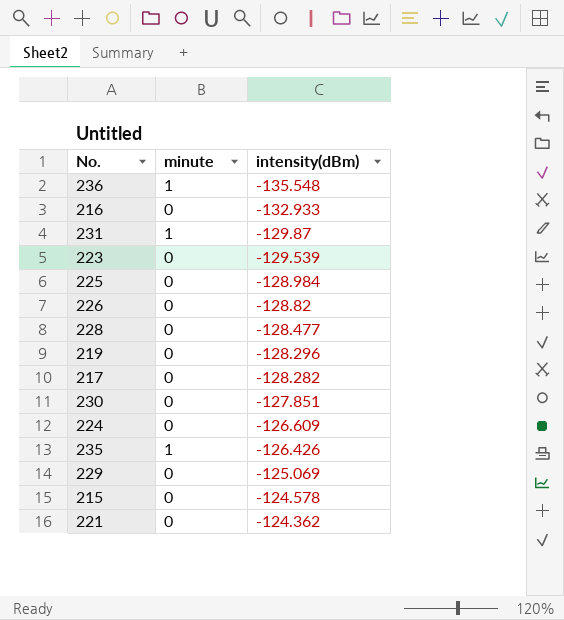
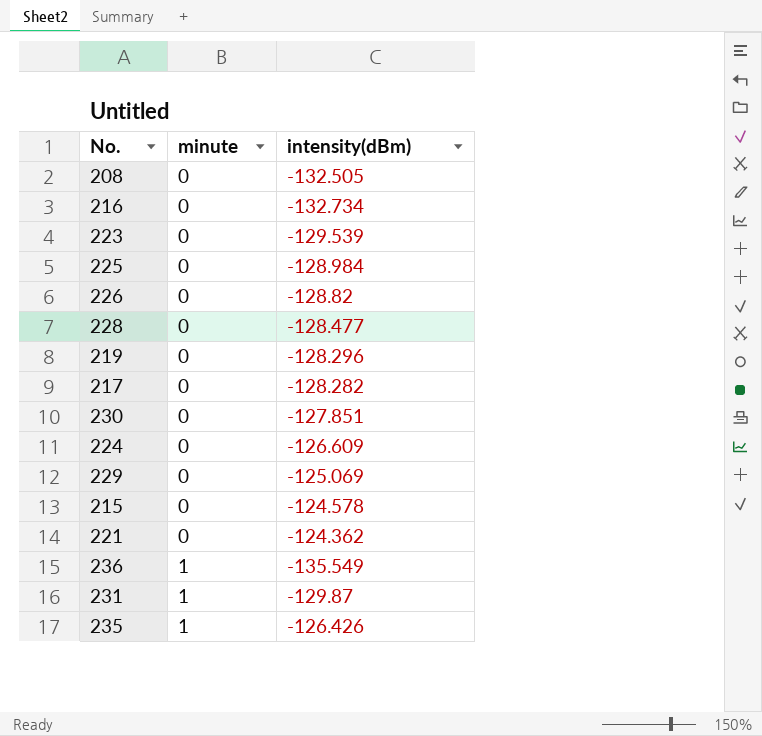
row order: intensity(dBm) ascending -> minute ascending
row 208: none -> 0 | -132.505
216 | intensity(dBm): -132.933 -> -132.734
236 | intensity(dBm): -135.548 -> -135.549

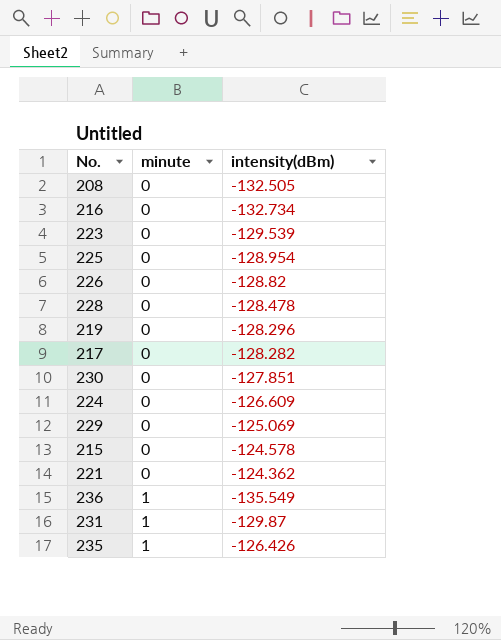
225 | intensity(dBm): -128.984 -> -128.954
228 | intensity(dBm): -128.477 -> -128.478

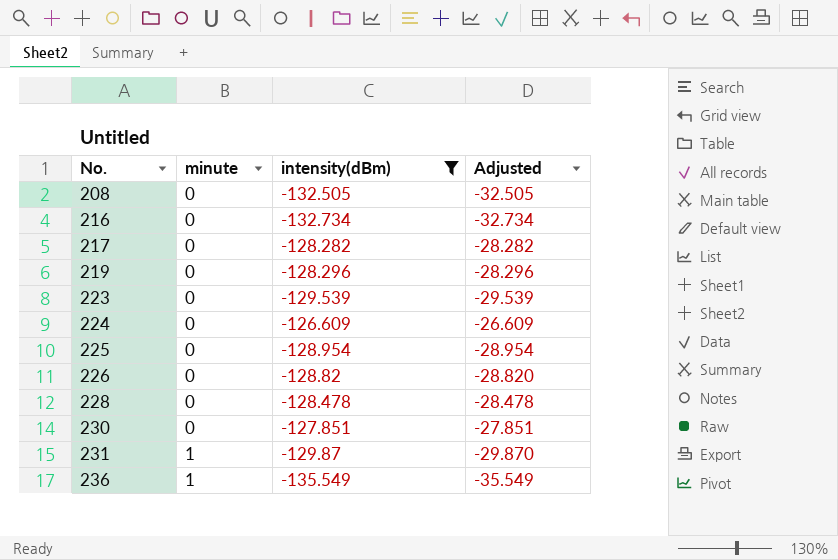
filter: none -> intensity(dBm) <= -126.609
row order: minute ascending -> No. ascending
column Adjusted | formula: none -> [intensity(dBm)] + 100

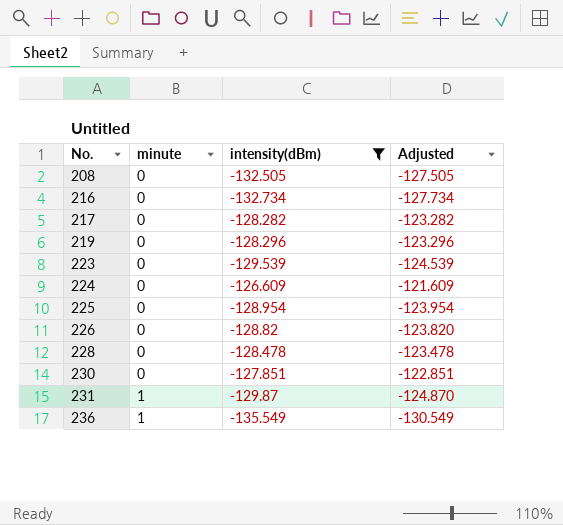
column Adjusted | formula: [intensity(dBm)] + 100 -> [intensity(dBm)] + 5

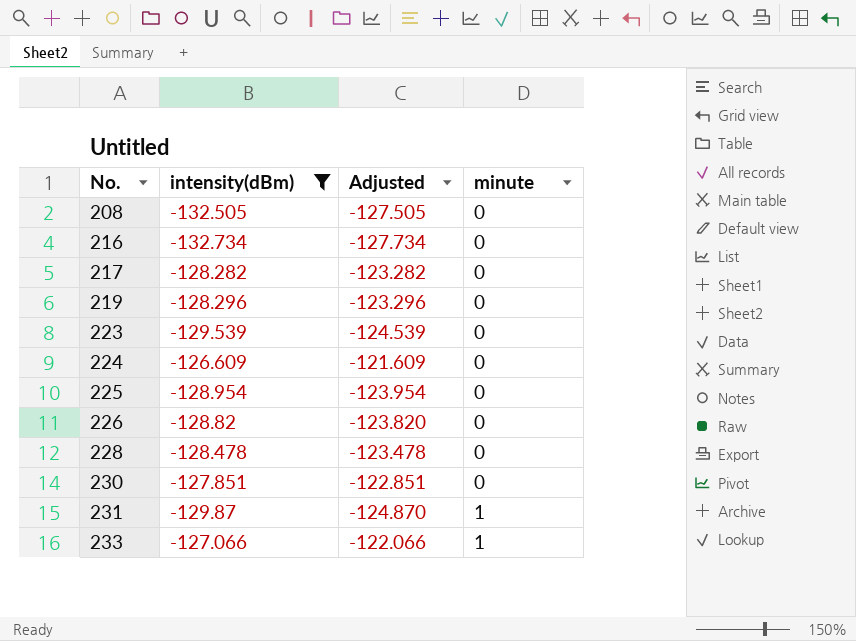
column minute | position: 2 -> 4
row 236: 1 | -135.549 | -130.549 -> none
row 233: none -> -127.066 | -122.066 | 1

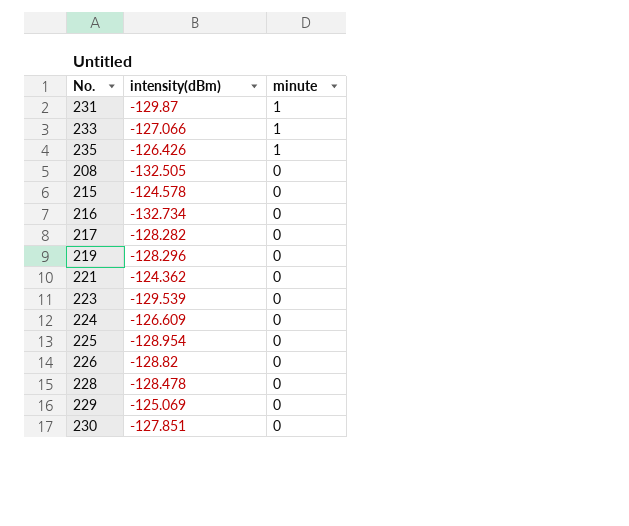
filter: intensity(dBm) <= -126.609 -> none
row order: No. ascending -> minute descending
column Adjusted | formula: [intensity(dBm)] + 5 -> none

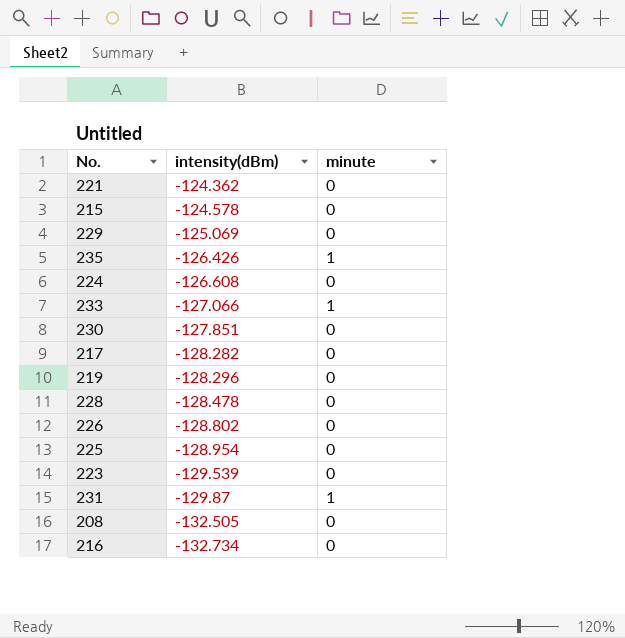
row order: minute descending -> intensity(dBm) descending
224 | intensity(dBm): -126.609 -> -126.608
226 | intensity(dBm): -128.82 -> -128.802

